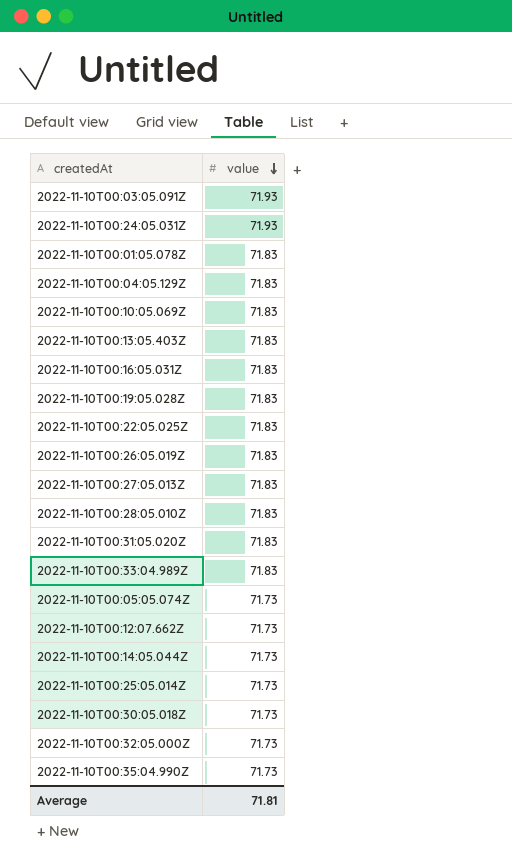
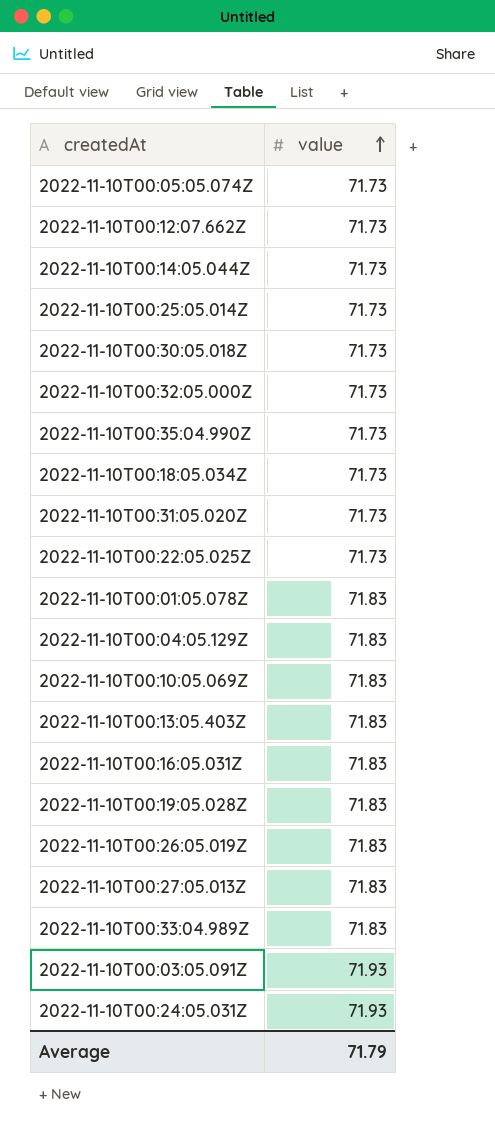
row order: value descending -> value ascending
row 2022-11-10T00:28:05.010Z: 71.83 -> none
row 2022-11-10T00:18:05.034Z: none -> 71.73
2022-11-10T00:31:05.020Z | value: 71.83 -> 71.73
2022-11-10T00:22:05.025Z | value: 71.83 -> 71.73
Average | value: 71.81 -> 71.79

